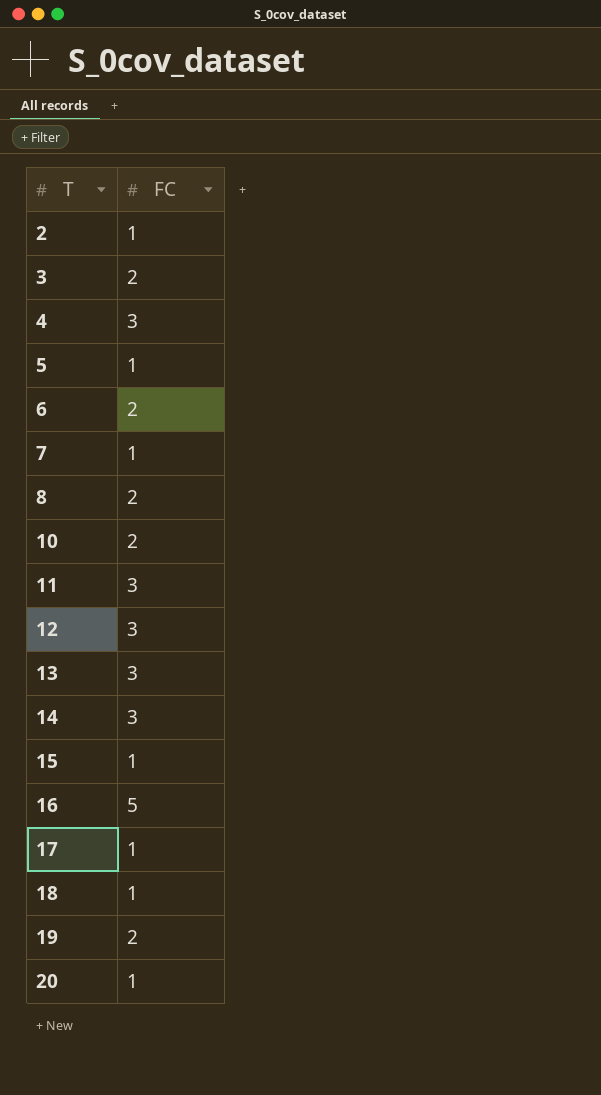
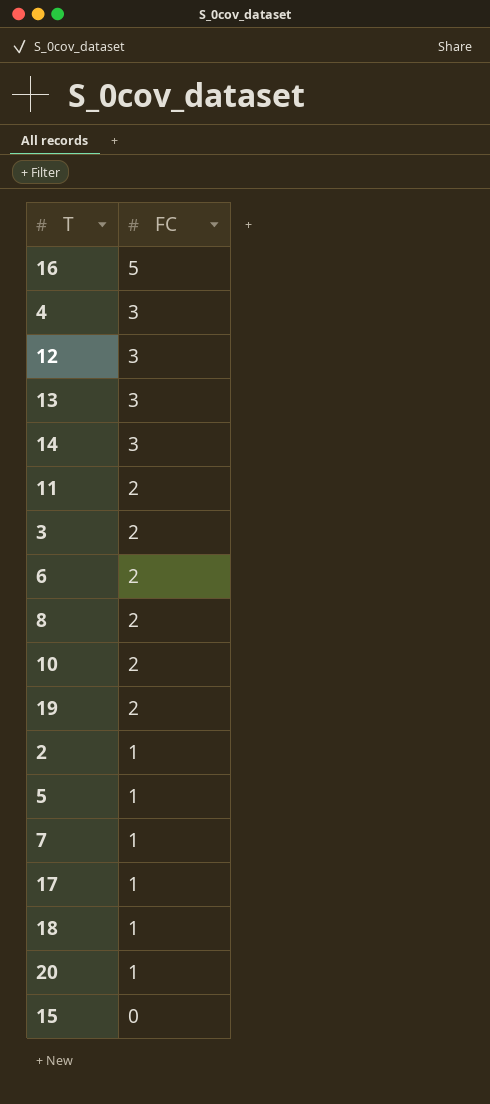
row order: T ascending -> FC descending
11 | FC: 3 -> 2
15 | FC: 1 -> 0

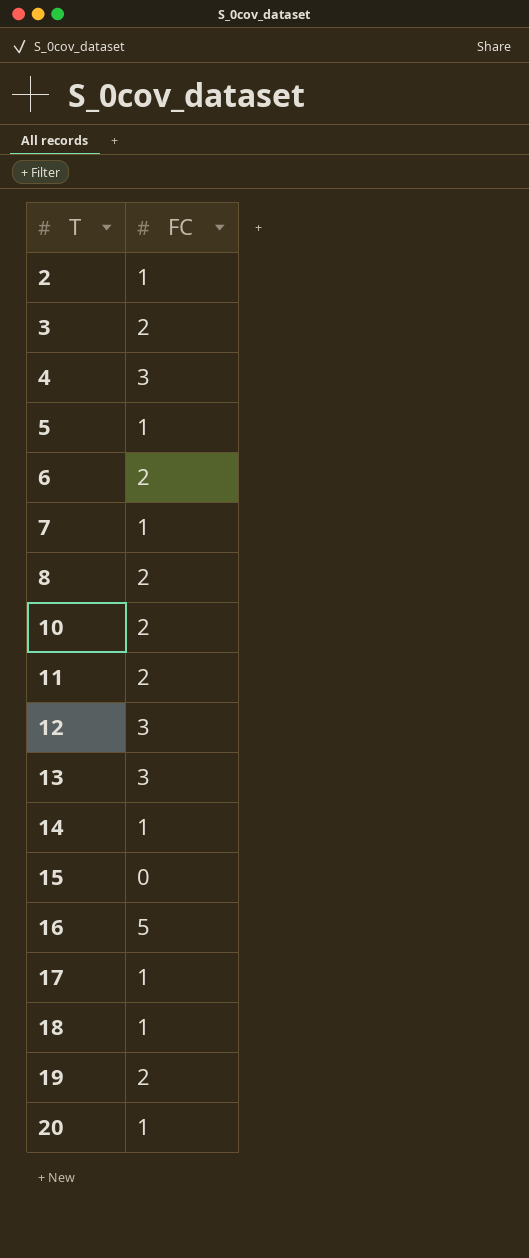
row order: FC descending -> T ascending
14 | FC: 3 -> 1

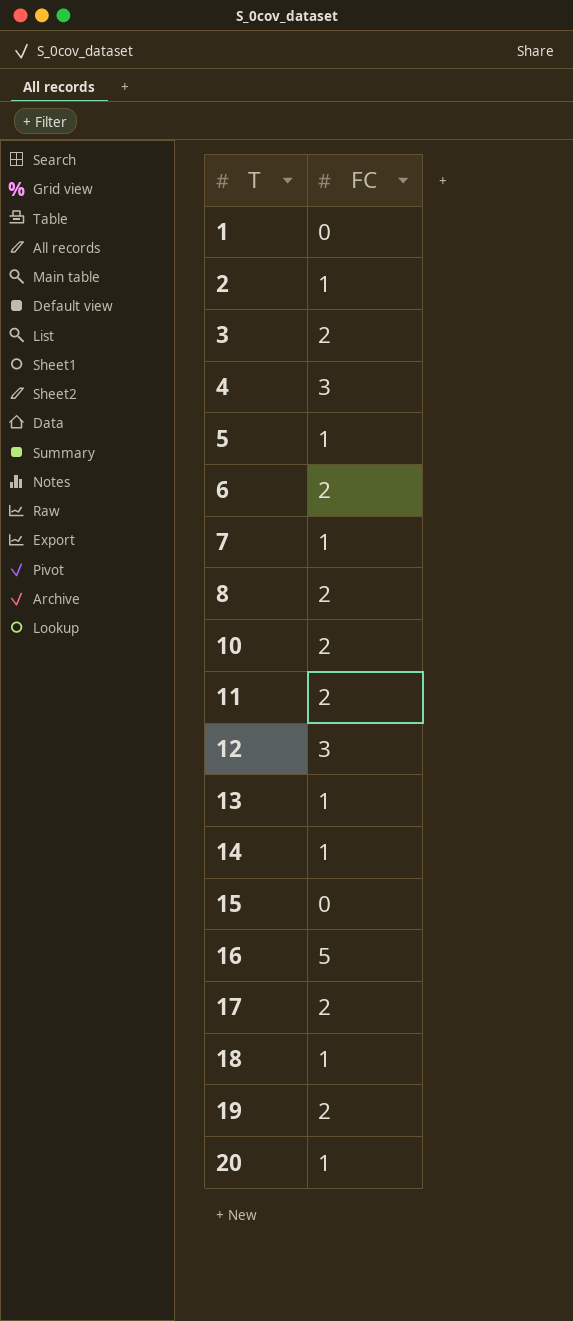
row 1: none -> 0
13 | FC: 3 -> 1
17 | FC: 1 -> 2

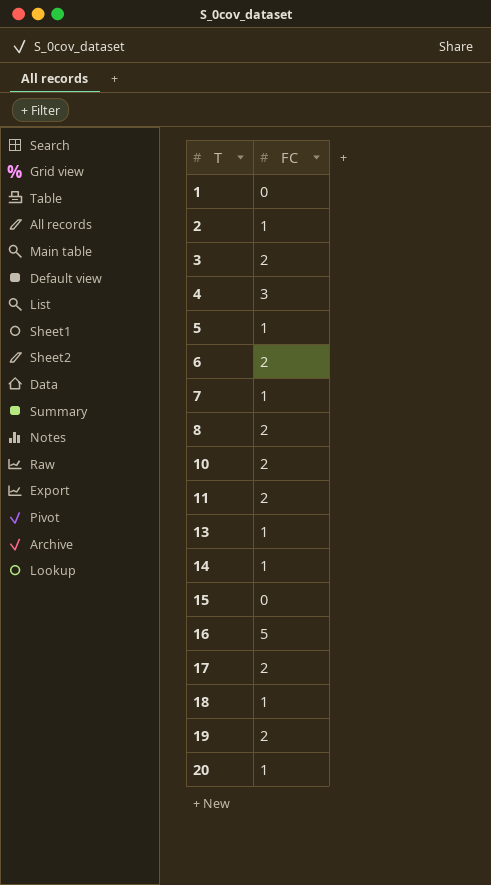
row 12: 3 -> none

